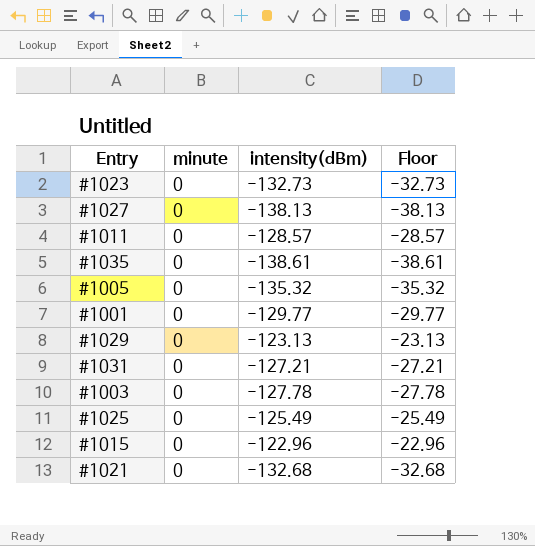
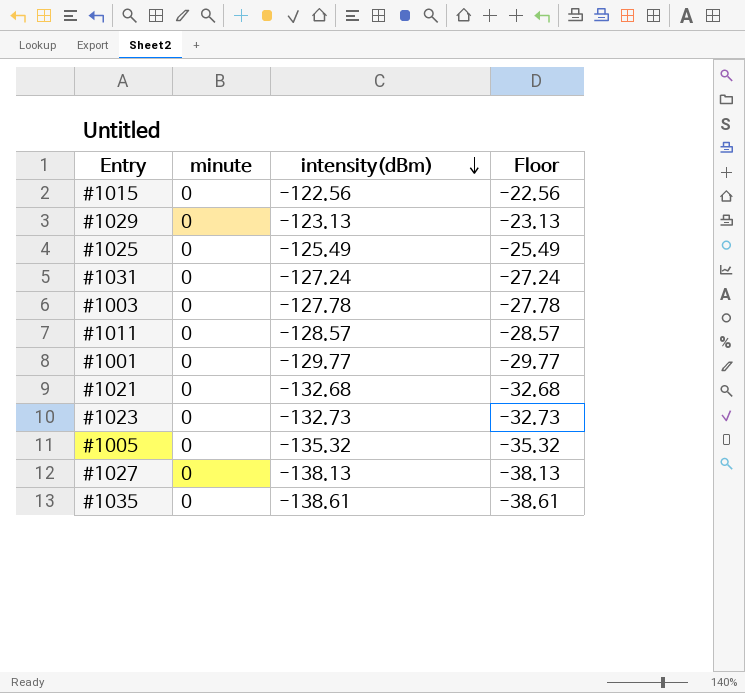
row order: none -> intensity(dBm) descending
#1015 | intensity(dBm): -122.96 -> -122.56
#1015 | Floor: -22.96 -> -22.56
#1031 | intensity(dBm): -127.21 -> -127.24
#1031 | Floor: -27.21 -> -27.24

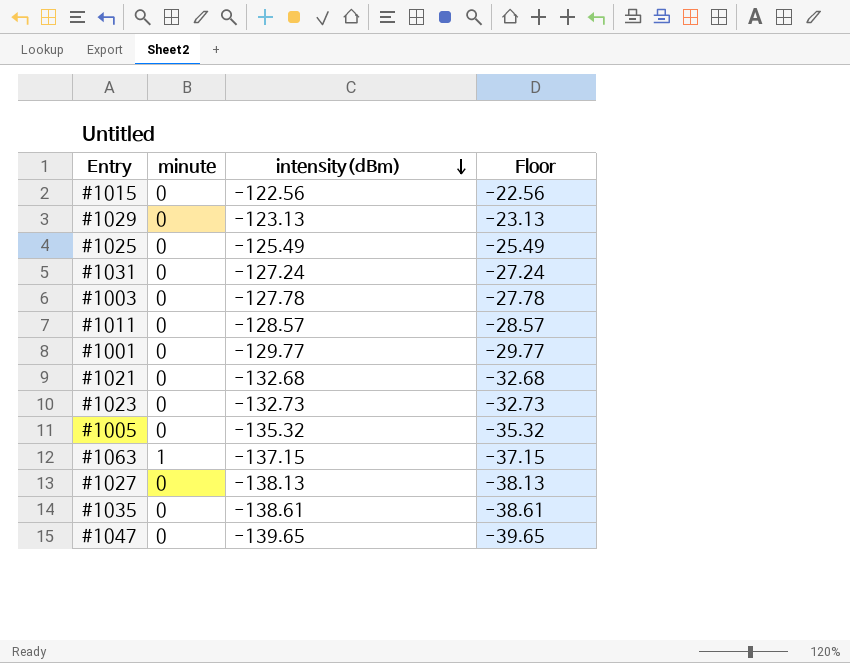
row #1063: none -> 1 | -137.15 | -37.15
row #1047: none -> 0 | -139.65 | -39.65

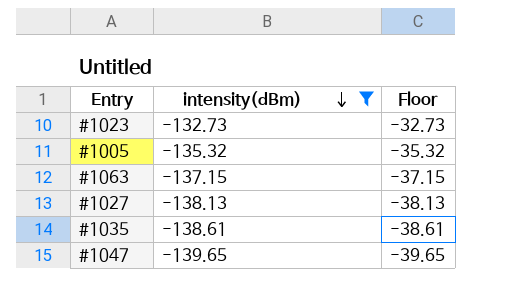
filter: none -> intensity(dBm) <= -132.73
column minute | position: 2 -> none

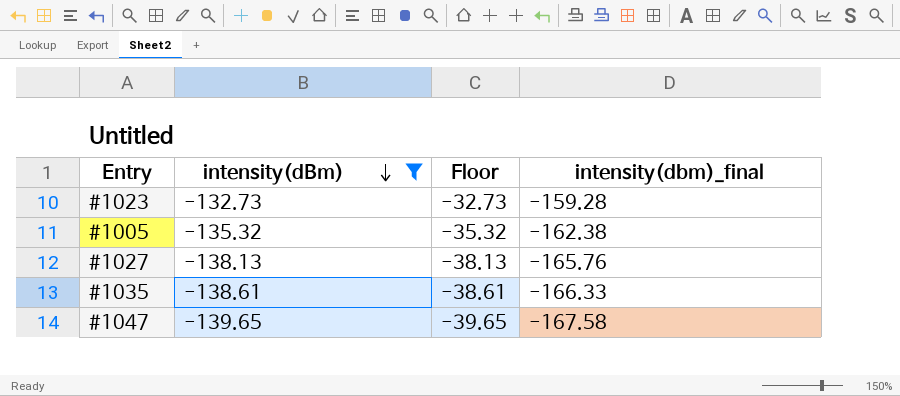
column intensity(dbm)_final | formula: none -> [intensity(dBm)] * 1.2
row #1063: -137.15 | -37.15 -> none

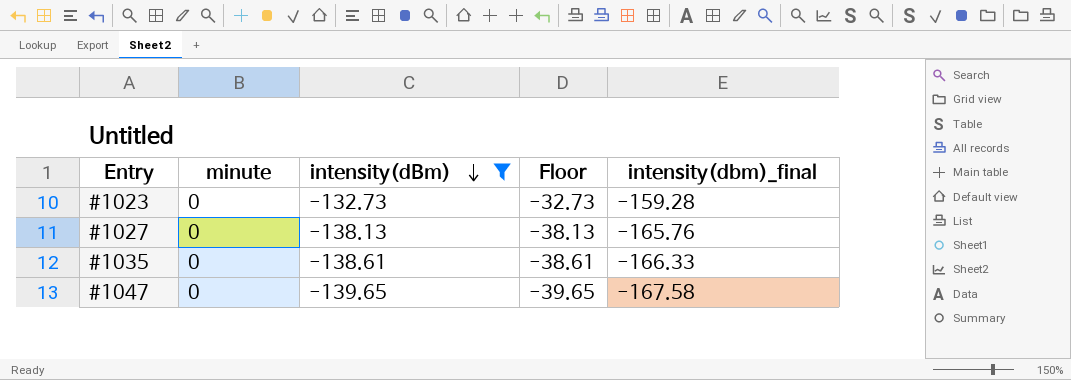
column minute | position: none -> 2
row #1005: -135.32 | -35.32 | -162.38 -> none

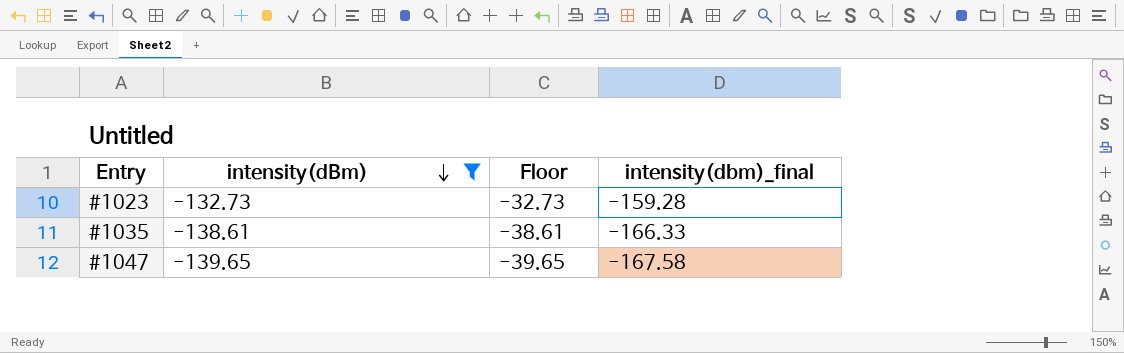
column minute | position: 2 -> none
row #1027: 0 | -138.13 | -38.13 | -165.76 -> none

